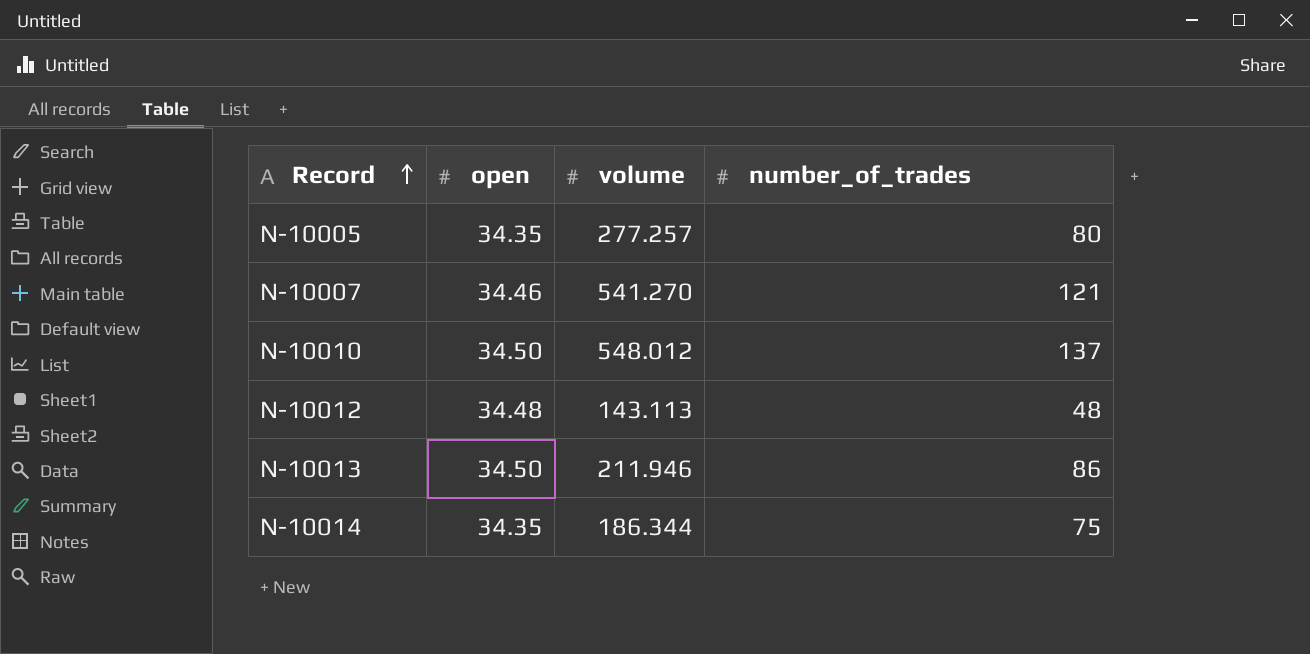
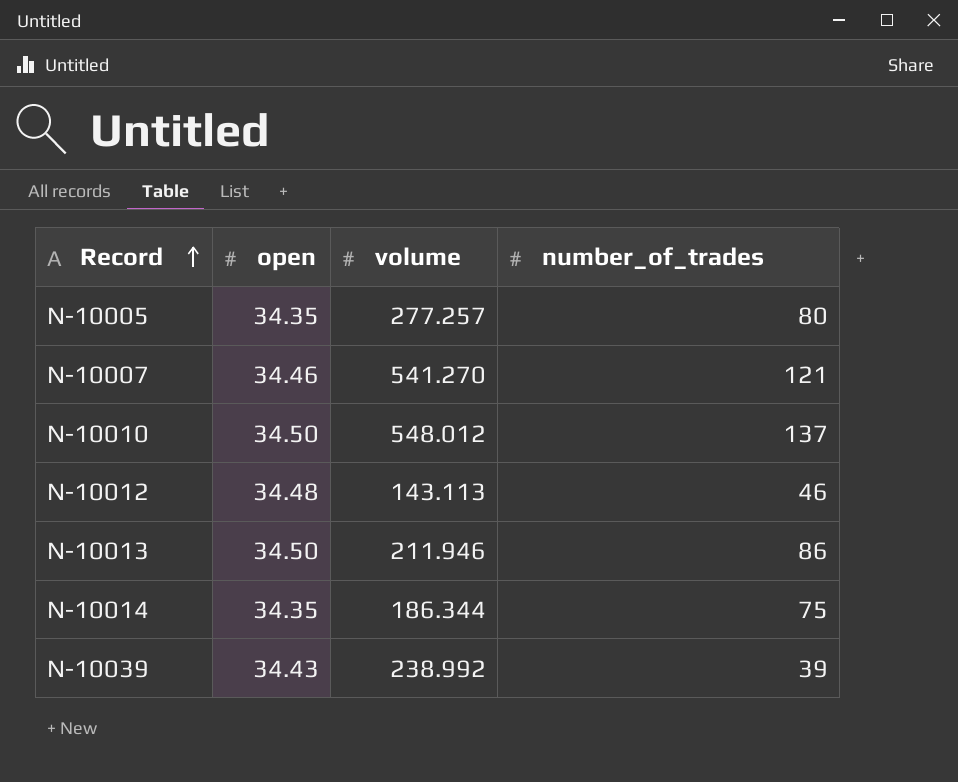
N-10012 | number_of_trades: 48 -> 46
row N-10039: none -> 34.43 | 238.992 | 39

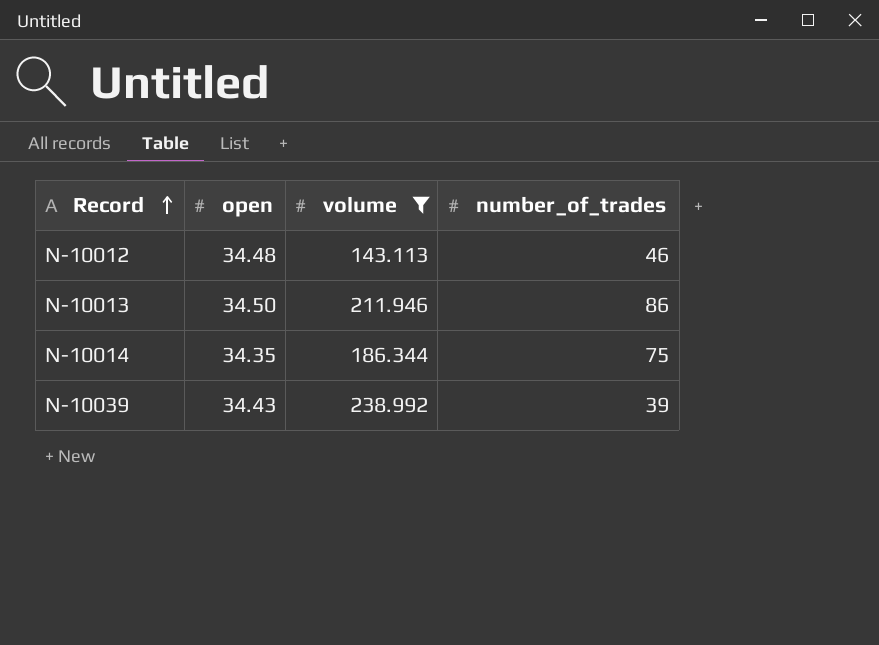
filter: none -> volume <= 238.992

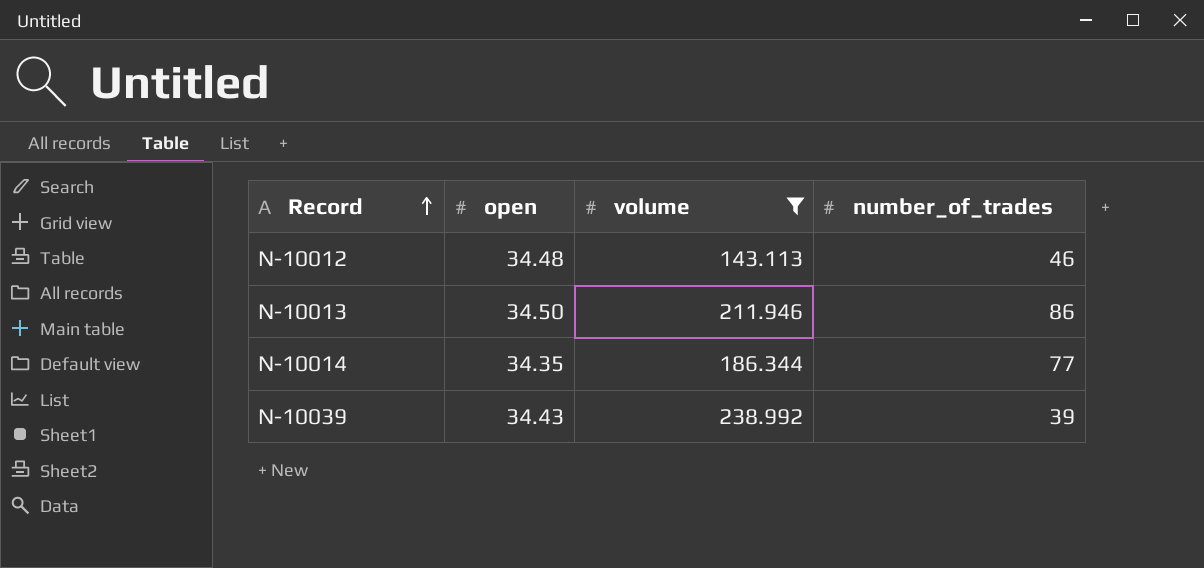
N-10014 | number_of_trades: 75 -> 77

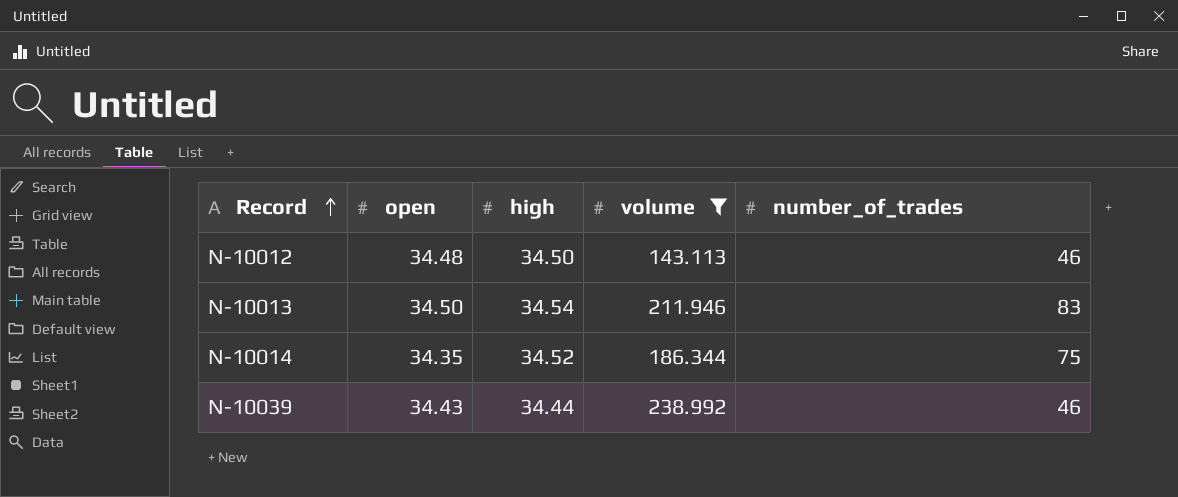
column high | position: none -> 3
N-10013 | number_of_trades: 86 -> 83
N-10014 | number_of_trades: 77 -> 75
N-10039 | number_of_trades: 39 -> 46

